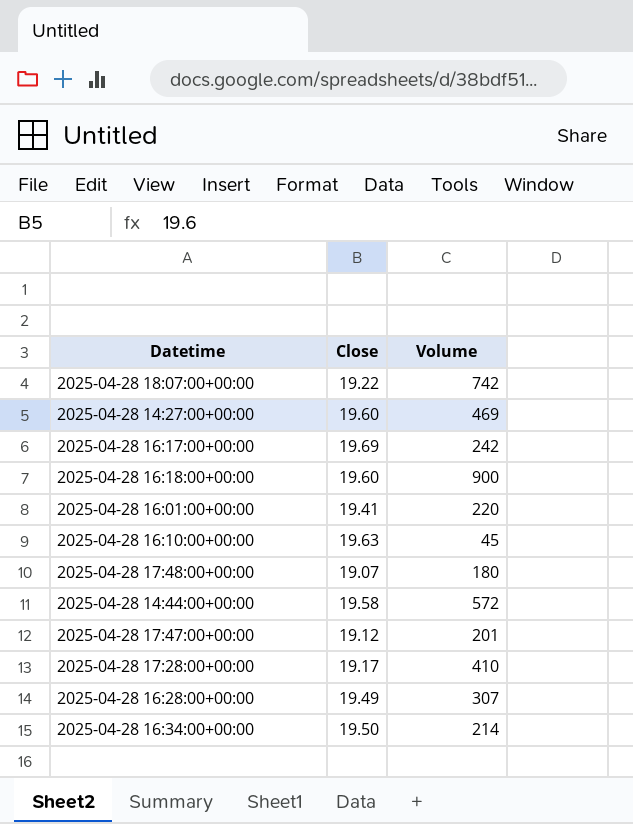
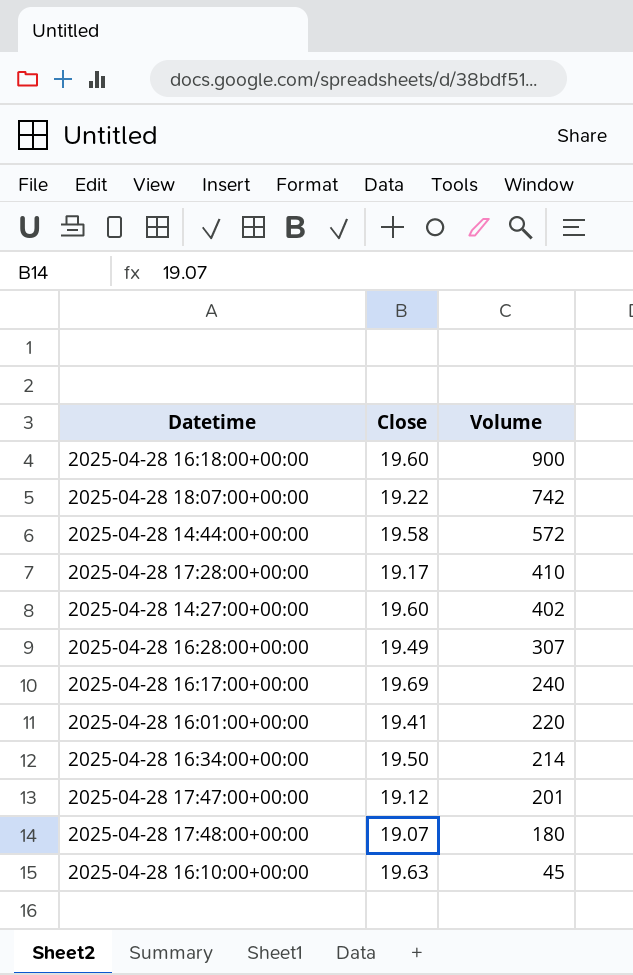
row order: none -> Volume descending
2025-04-28 14:27:00+00:00 | Volume: 469 -> 402
2025-04-28 16:17:00+00:00 | Volume: 242 -> 240

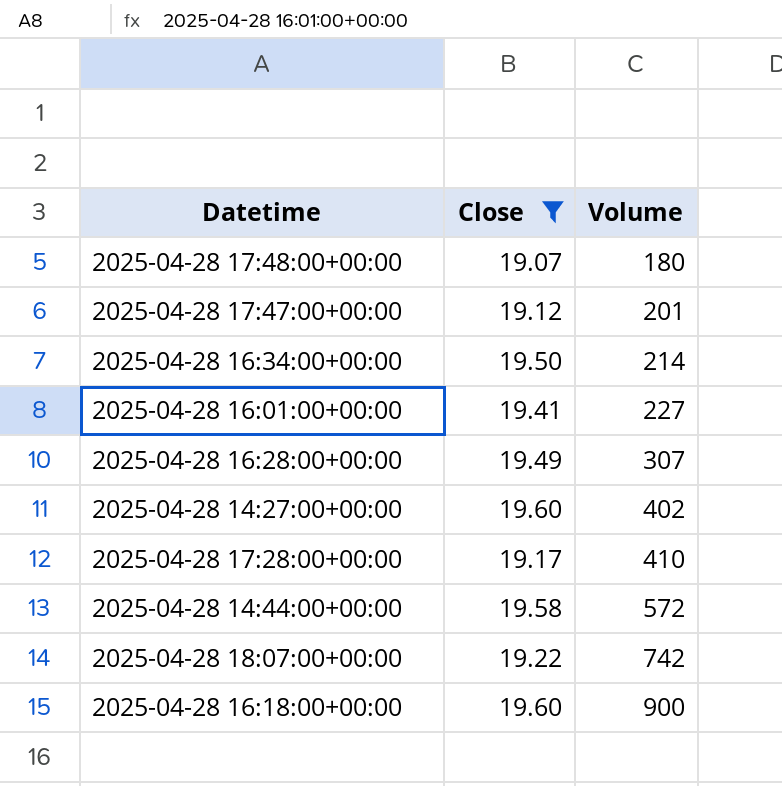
filter: none -> Close <= 19.60
row order: Volume descending -> Volume ascending
2025-04-28 16:01:00+00:00 | Volume: 220 -> 227

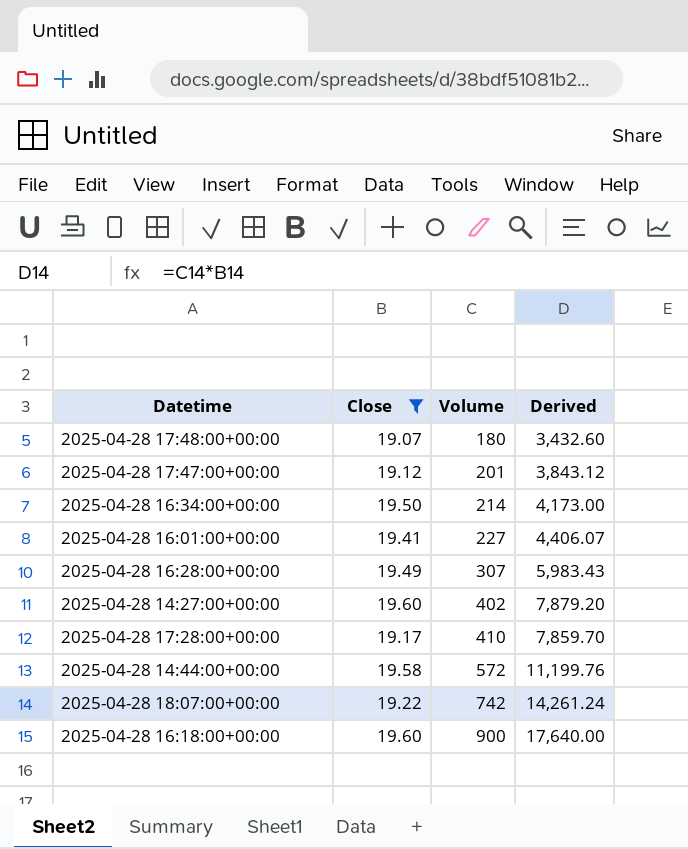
column Derived | formula: none -> [Close] * [Volume]

